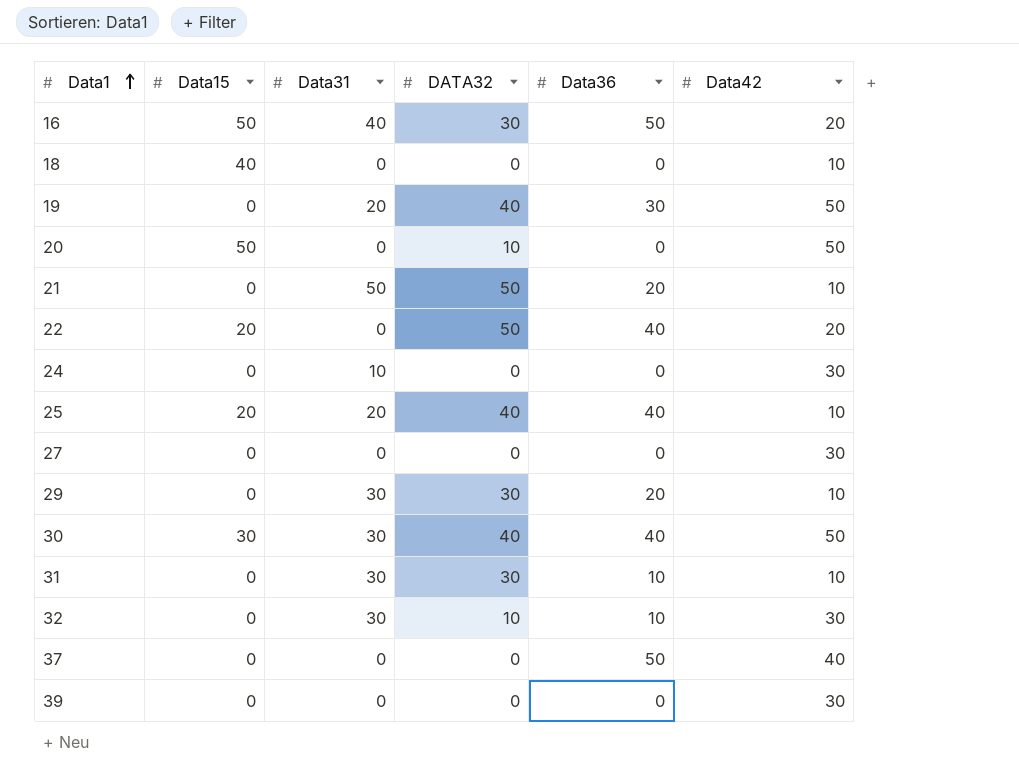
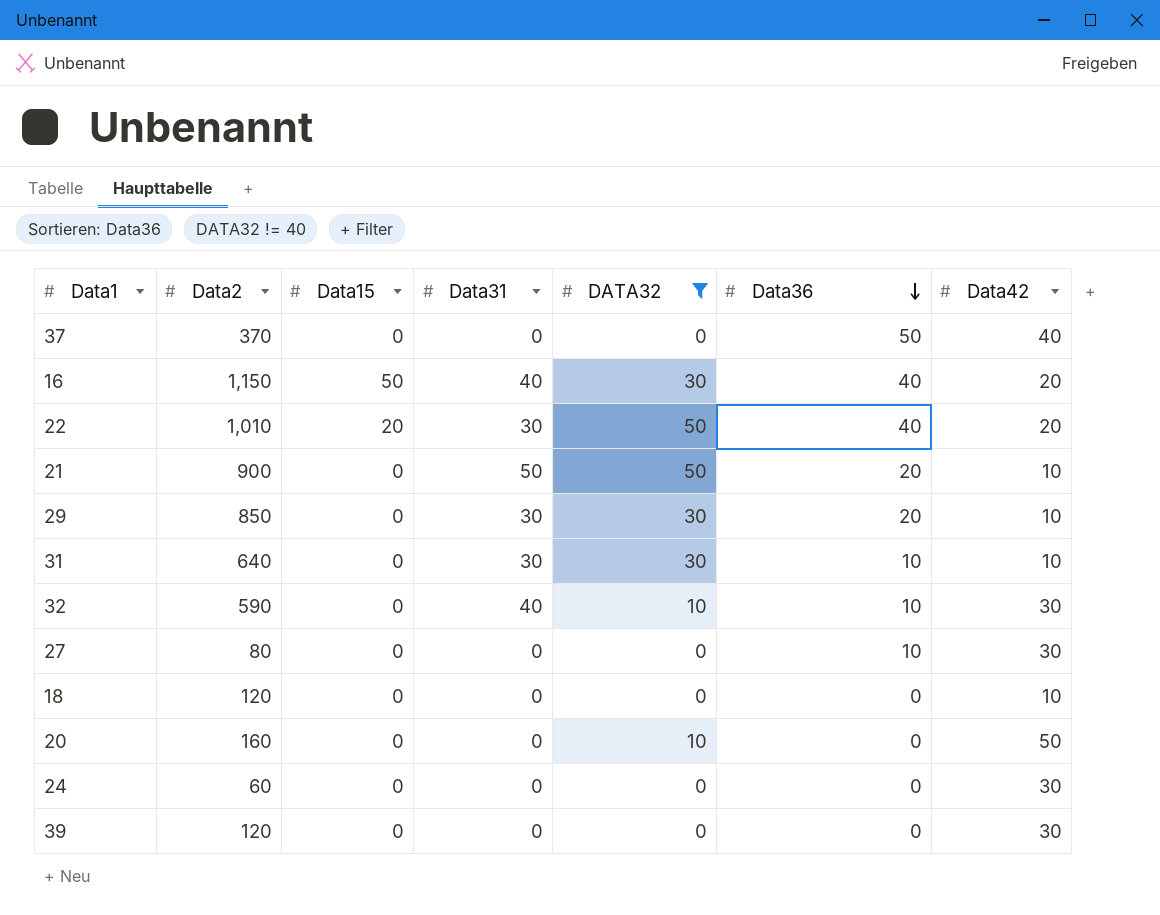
filter: none -> DATA32 != 40
row order: Data1 ascending -> Data36 descending
column Data2 | position: none -> 2
16 | Data36: 50 -> 40
22 | Data31: 0 -> 30
32 | Data31: 30 -> 40
27 | Data36: 0 -> 10
18 | Data15: 40 -> 0
20 | Data15: 50 -> 0
24 | Data31: 10 -> 0

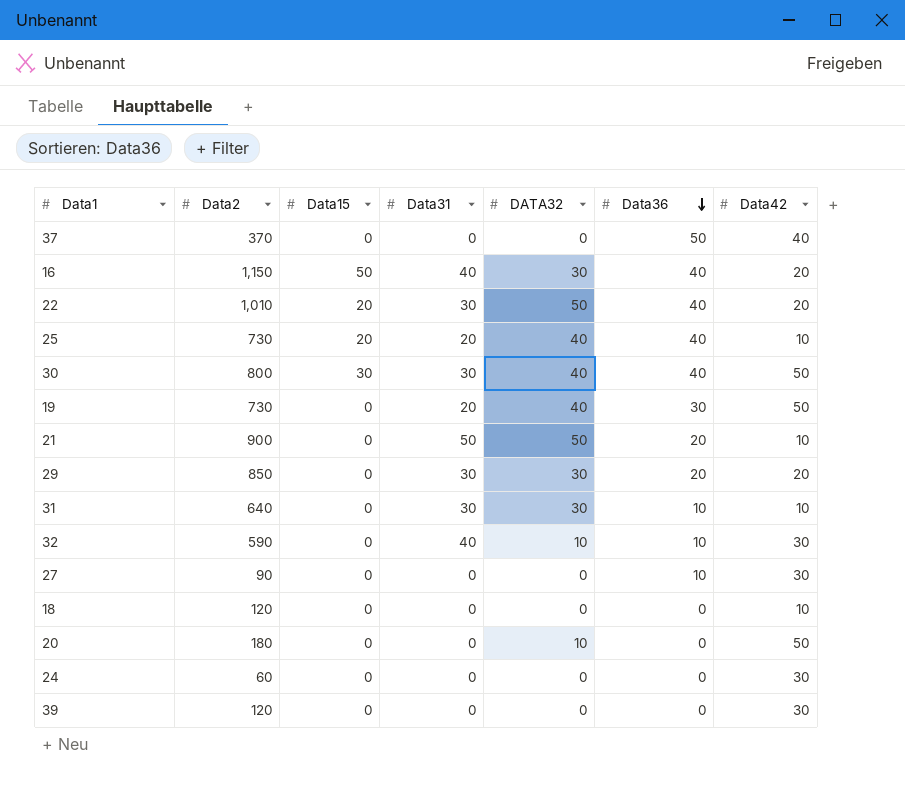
filter: DATA32 != 40 -> none
29 | Data42: 10 -> 20
27 | Data2: 80 -> 90
20 | Data2: 160 -> 180

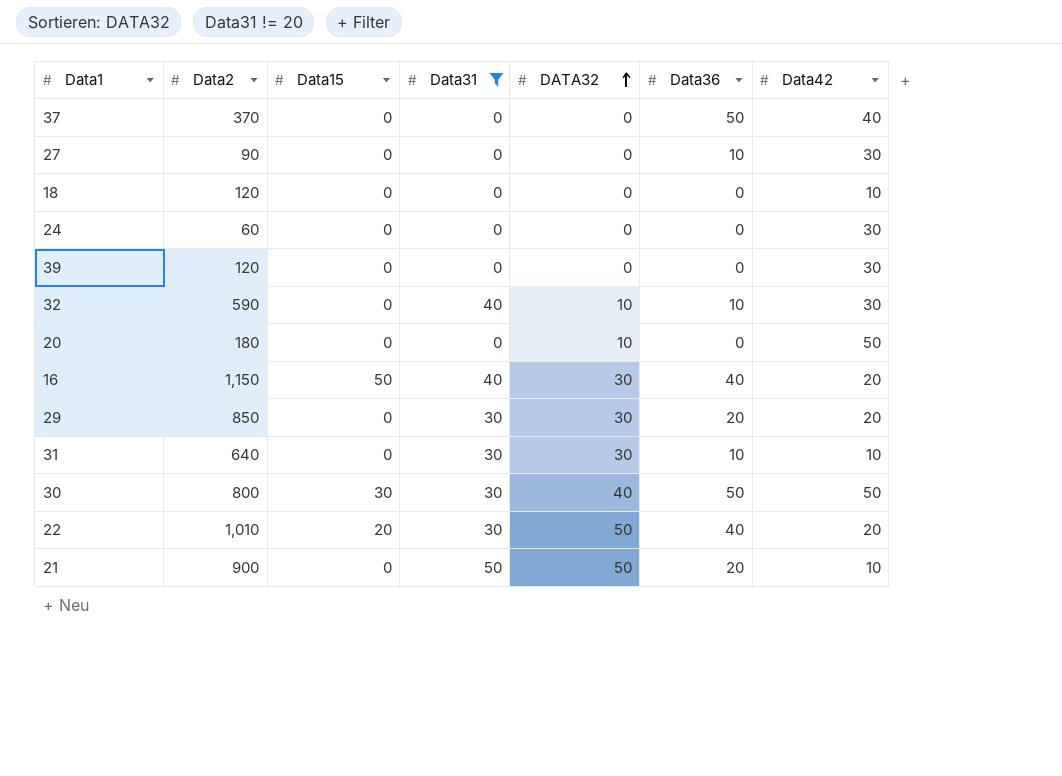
filter: none -> Data31 != 20
row order: Data36 descending -> DATA32 ascending
30 | Data36: 40 -> 50

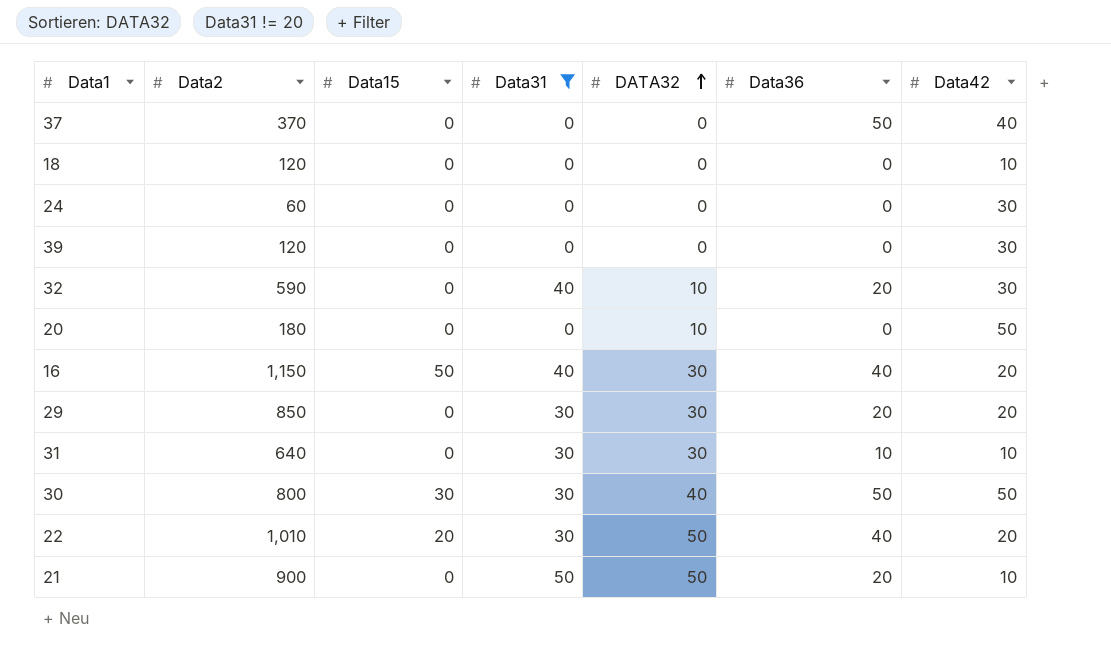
row 27: 90 | 0 | 0 | 0 | 10 | 30 -> none
32 | Data36: 10 -> 20

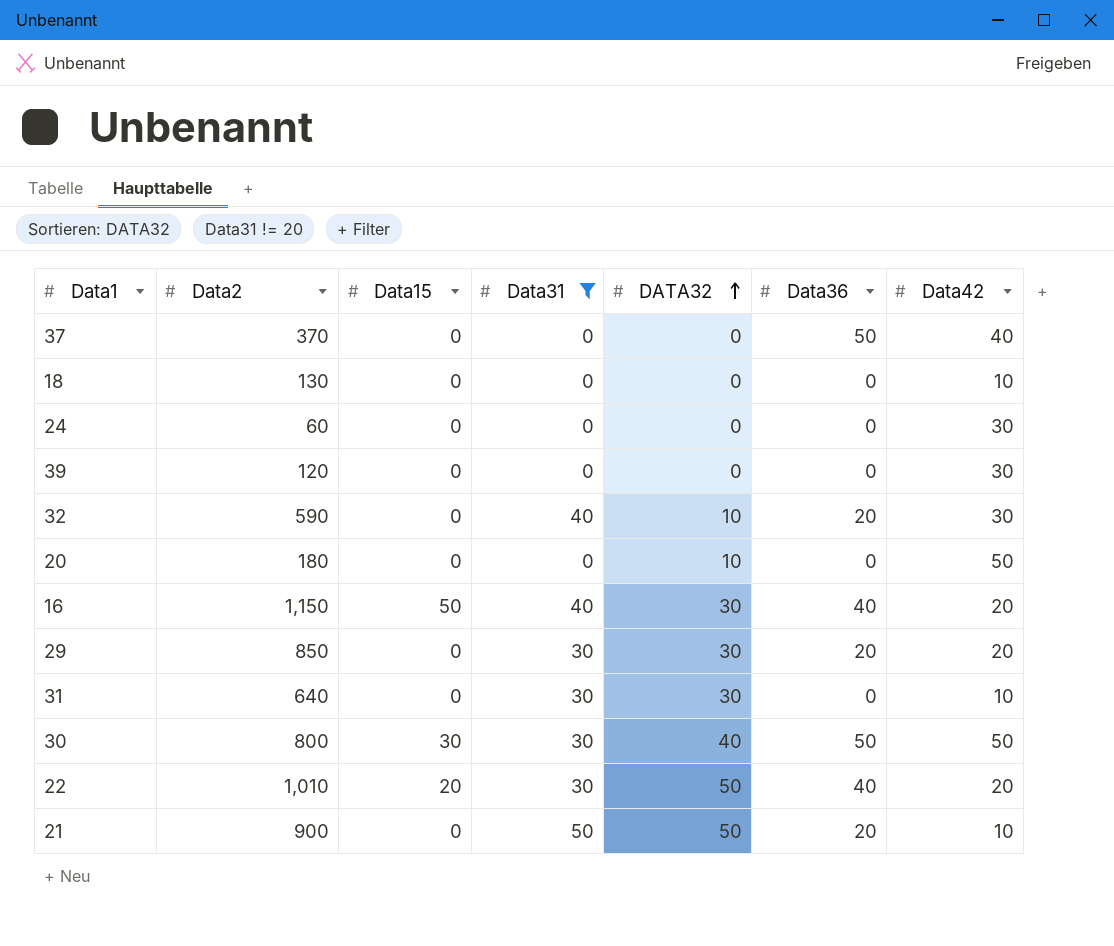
18 | Data2: 120 -> 130
31 | Data36: 10 -> 0

